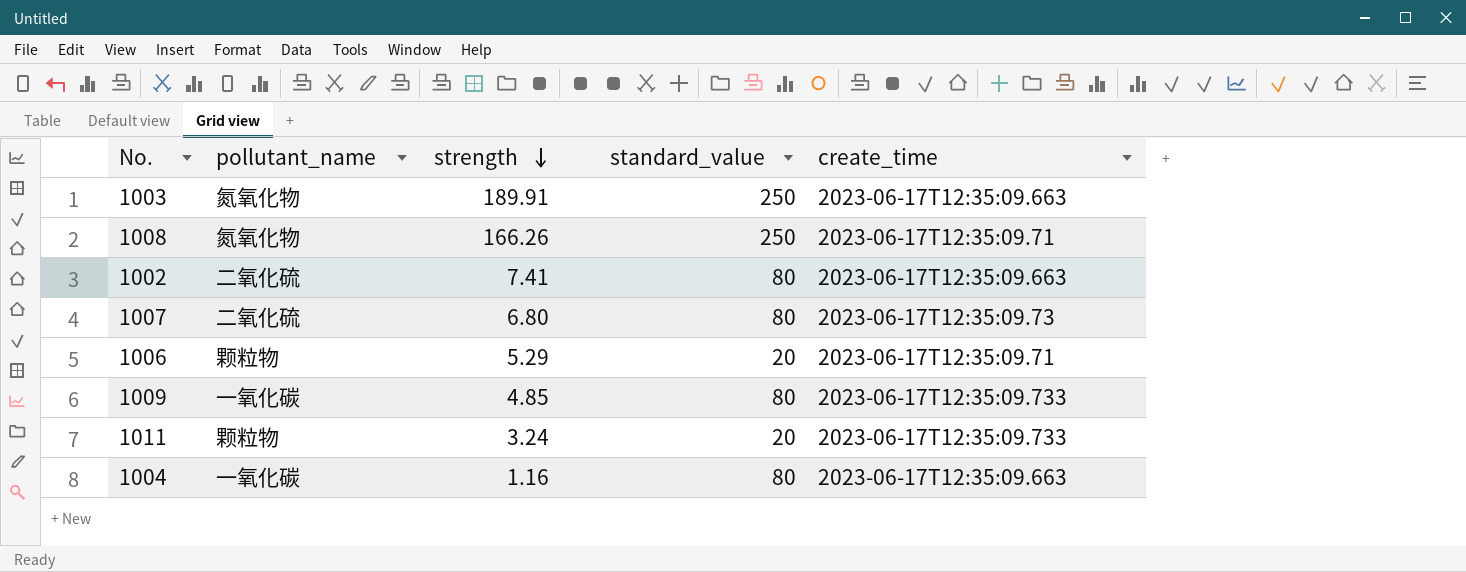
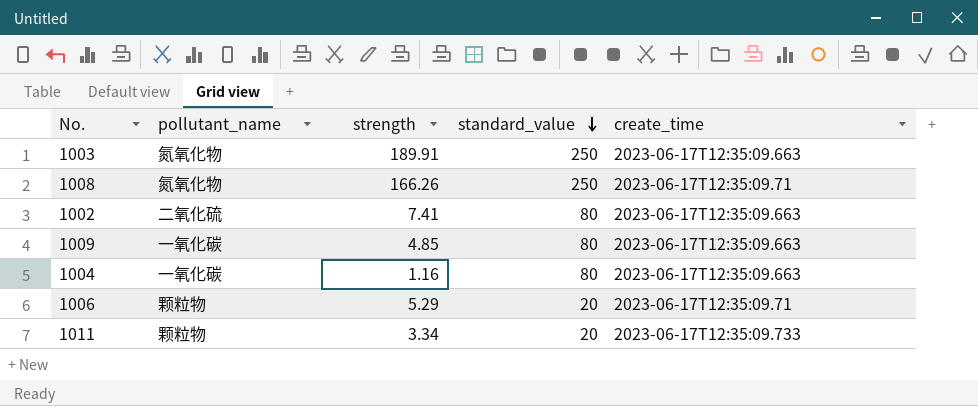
row order: strength descending -> standard_value descending
row 1007: 二氧化硫 | 6.80 | 80 | 2023-06-17T12:35:09.73 -> none
1009 | create_time: 2023-06-17T12:35:09.733 -> 2023-06-17T12:35:09.663
1011 | strength: 3.24 -> 3.34

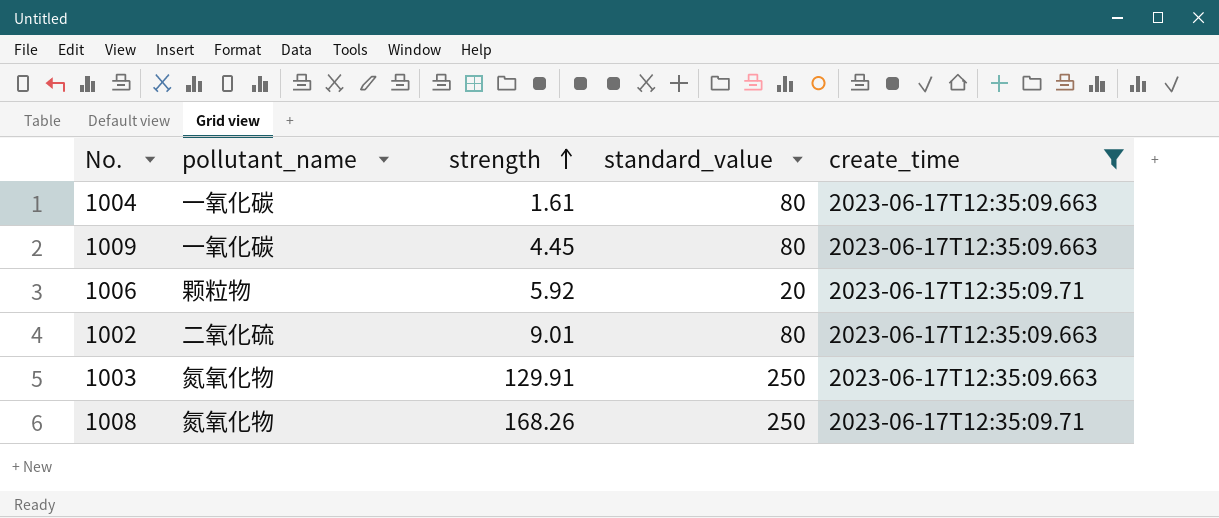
filter: none -> create_time != 2023-06-17T12:35:09.733
row order: standard_value descending -> strength ascending
1004 | strength: 1.16 -> 1.61
1009 | strength: 4.85 -> 4.45
1006 | strength: 5.29 -> 5.92
1002 | strength: 7.41 -> 9.01
1003 | strength: 189.91 -> 129.91
1008 | strength: 166.26 -> 168.26

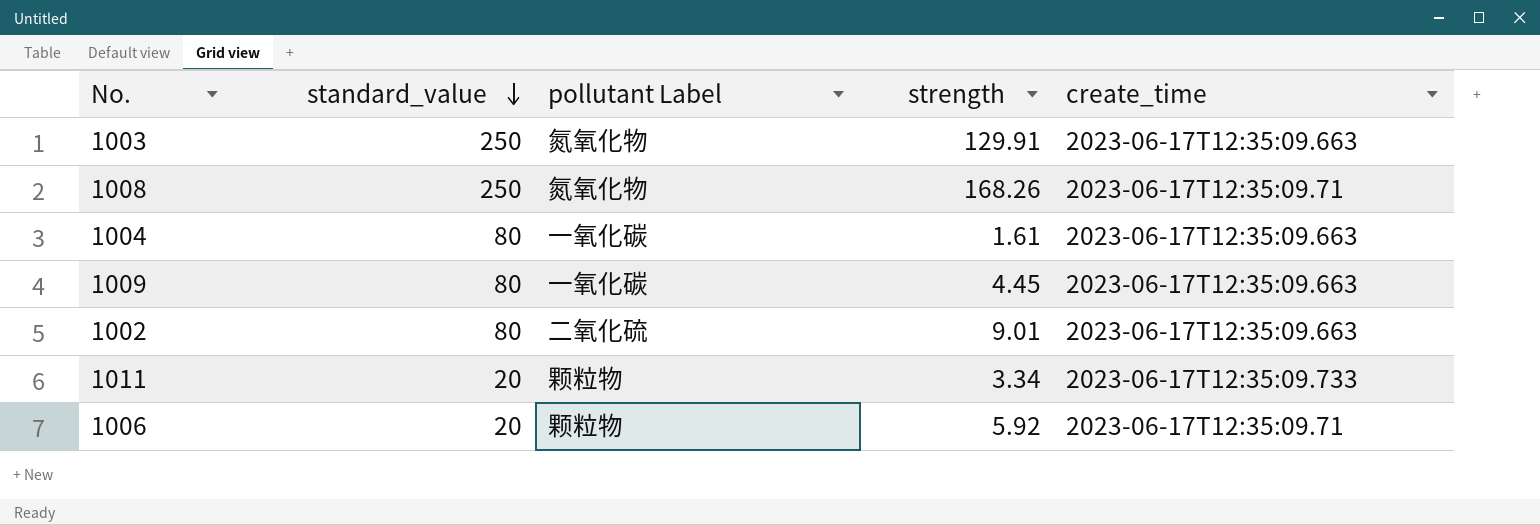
filter: create_time != 2023-06-17T12:35:09.733 -> none
row order: strength ascending -> standard_value descending
column standard_value | position: 4 -> 2
column name: pollutant_name -> pollutant Label

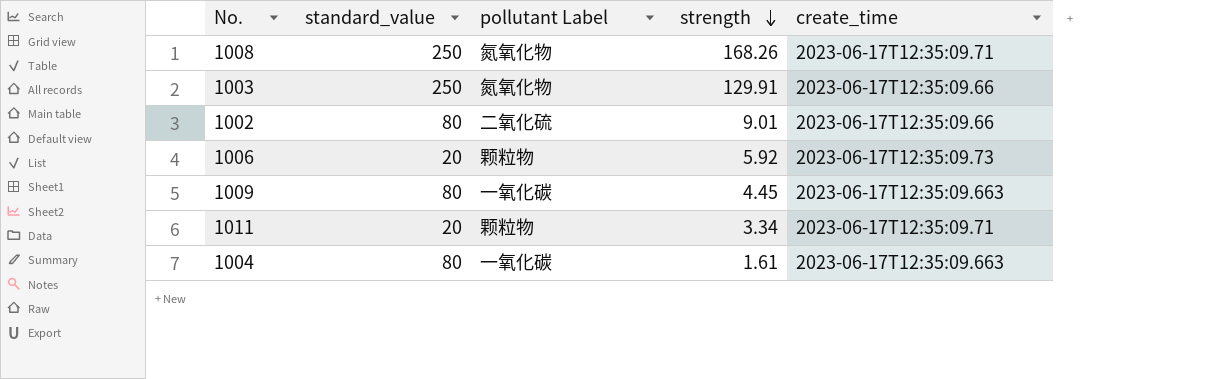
row order: standard_value descending -> strength descending
1003 | create_time: 2023-06-17T12:35:09.663 -> 2023-06-17T12:35:09.66
1002 | create_time: 2023-06-17T12:35:09.663 -> 2023-06-17T12:35:09.66
1006 | create_time: 2023-06-17T12:35:09.71 -> 2023-06-17T12:35:09.73
1011 | create_time: 2023-06-17T12:35:09.733 -> 2023-06-17T12:35:09.71

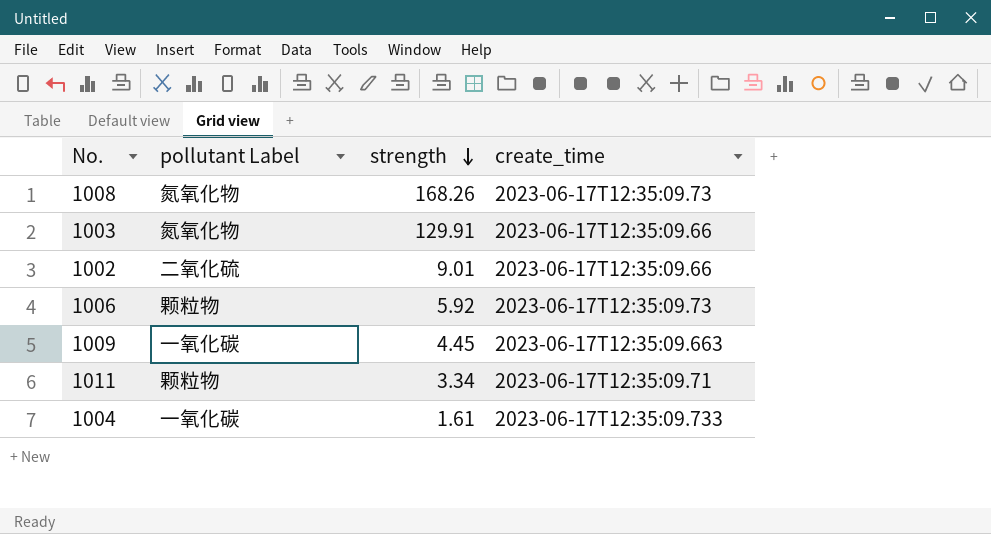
column standard_value | position: 2 -> none
1008 | create_time: 2023-06-17T12:35:09.71 -> 2023-06-17T12:35:09.73
1004 | create_time: 2023-06-17T12:35:09.663 -> 2023-06-17T12:35:09.733

